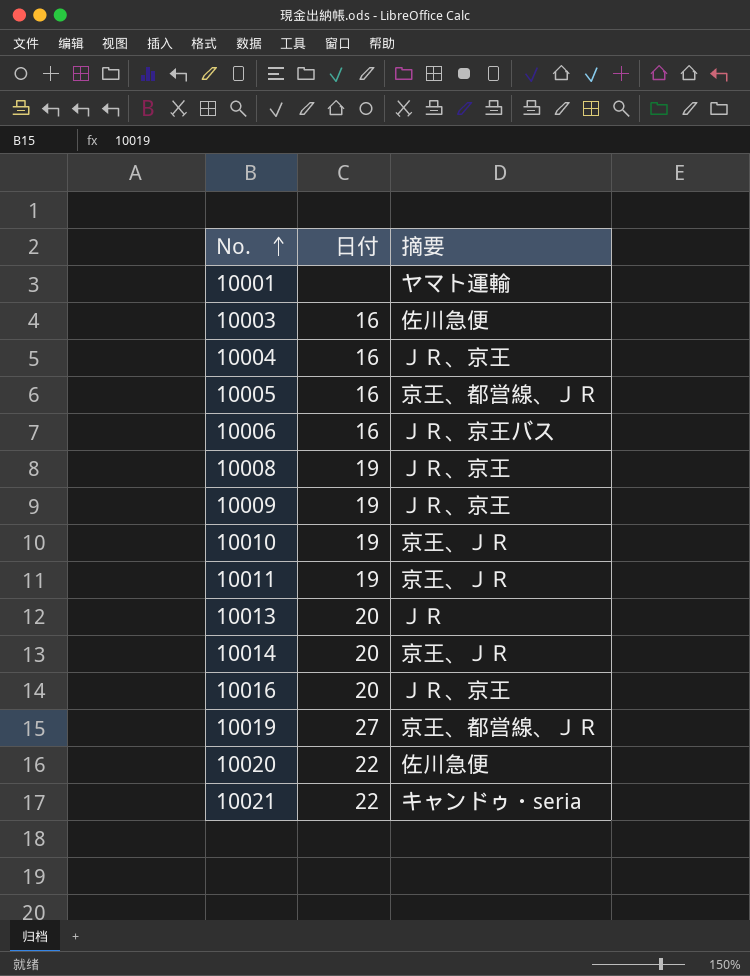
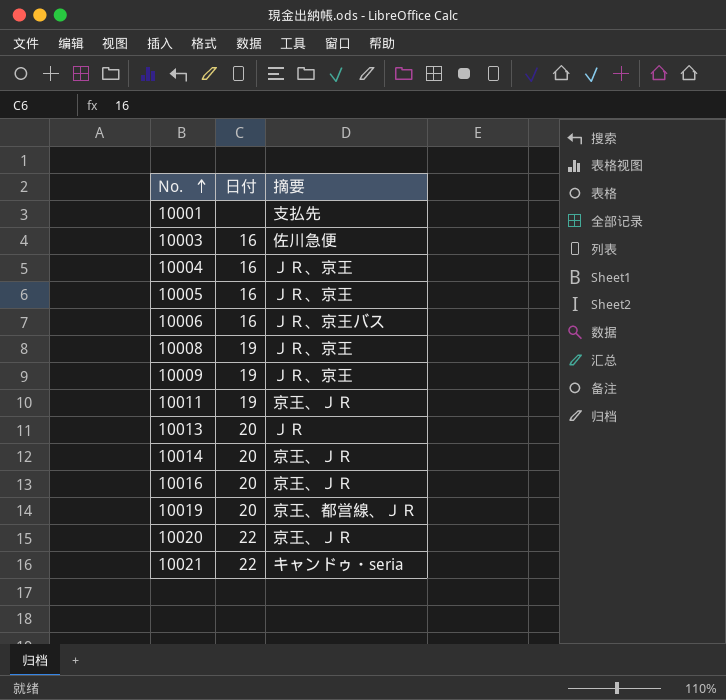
row 10010: 19 | 京王、ＪＲ -> none
10001 | 摘要: ヤマト運輸 -> 支払先
10005 | 摘要: 京王、都営線、ＪＲ -> ＪＲ、京王
10016 | 摘要: ＪＲ、京王 -> 京王、ＪＲ
10019 | 日付: 27 -> 20
10020 | 摘要: 佐川急便 -> 京王、ＪＲ

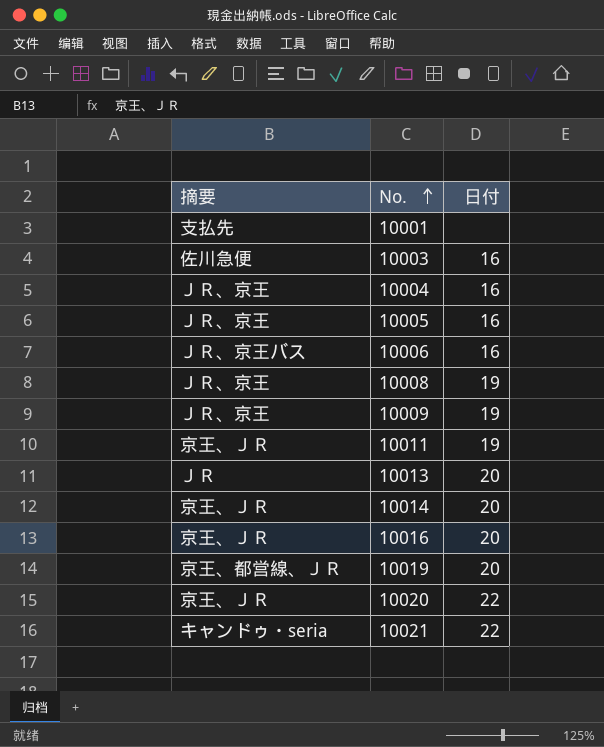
column 摘要 | position: 3 -> 1

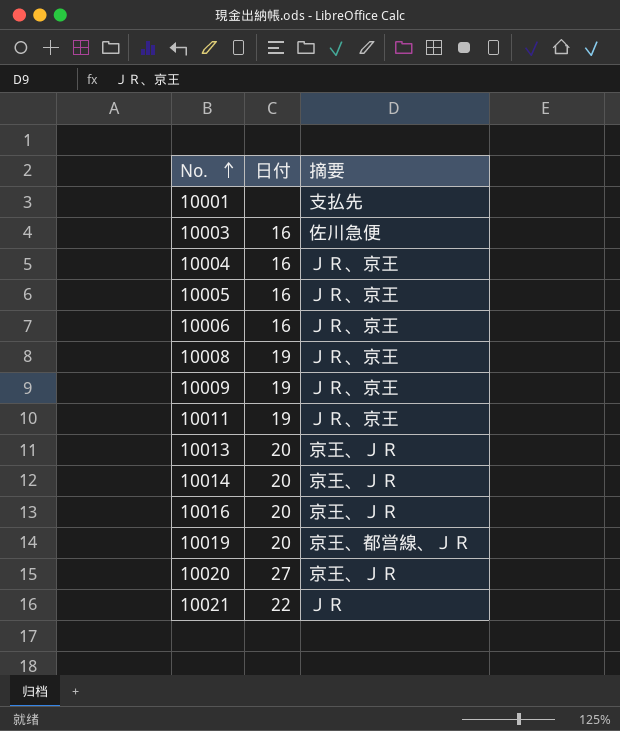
column 摘要 | position: 1 -> 3
10006 | 摘要: ＪＲ、京王バス -> ＪＲ、京王
10011 | 摘要: 京王、ＪＲ -> ＪＲ、京王
10013 | 摘要: ＪＲ -> 京王、ＪＲ
10020 | 日付: 22 -> 27
10021 | 摘要: キャンドゥ・seria -> ＪＲ

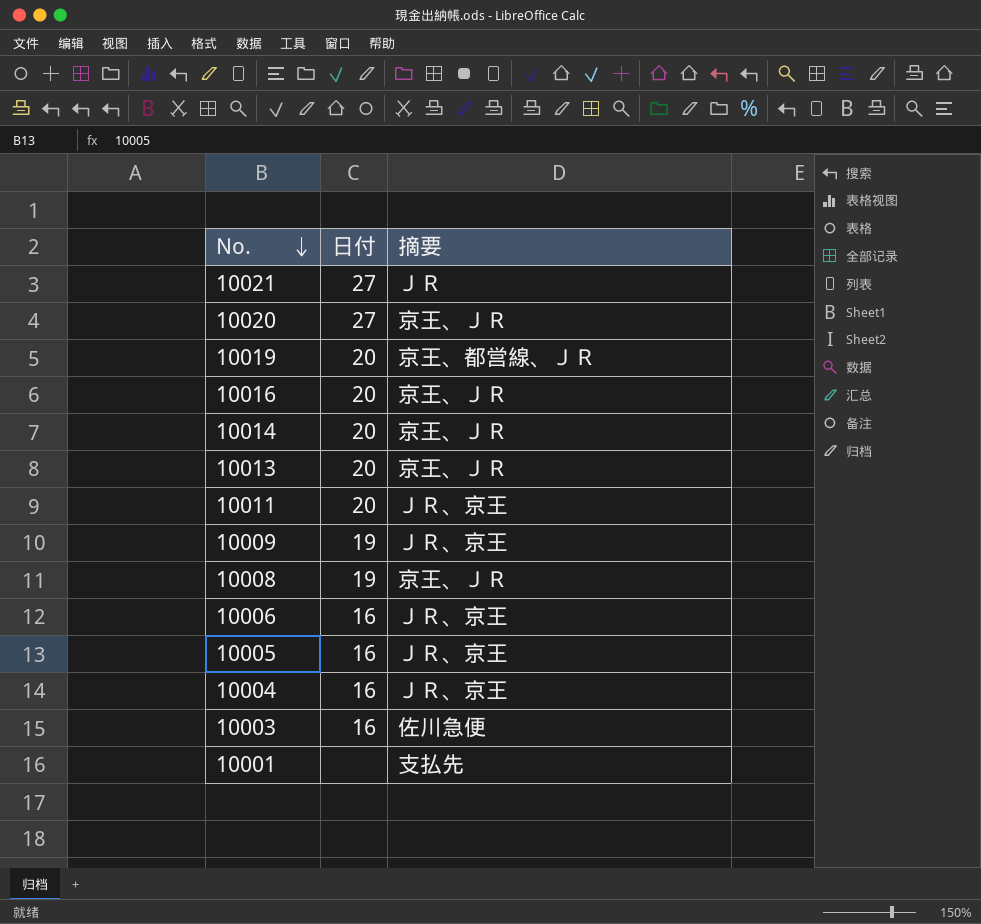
row order: No. ascending -> No. descending
10021 | 日付: 22 -> 27
10011 | 日付: 19 -> 20
10008 | 摘要: ＪＲ、京王 -> 京王、ＪＲ

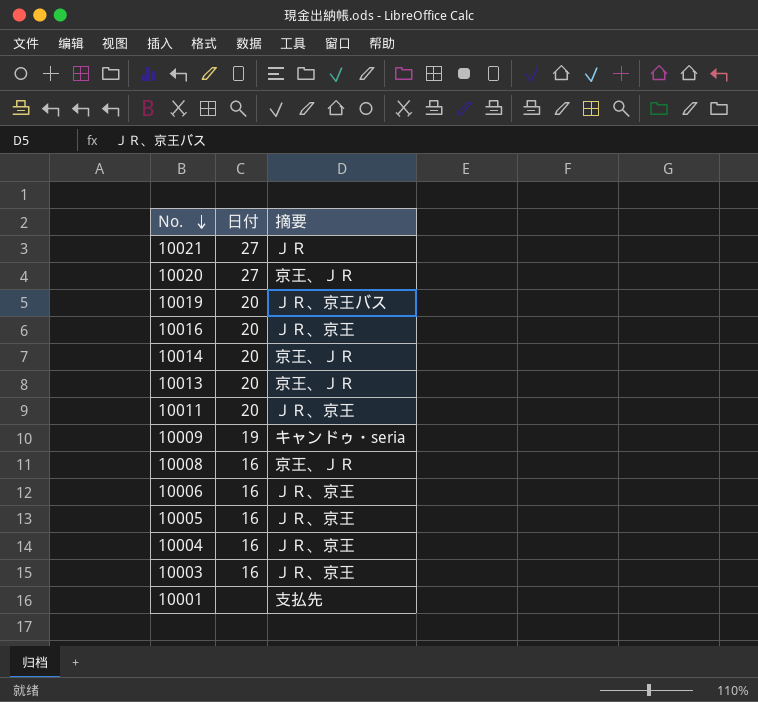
10019 | 摘要: 京王、都営線、ＪＲ -> ＪＲ、京王バス
10016 | 摘要: 京王、ＪＲ -> ＪＲ、京王
10009 | 摘要: ＪＲ、京王 -> キャンドゥ・seria
10008 | 日付: 19 -> 16
10003 | 摘要: 佐川急便 -> ＪＲ、京王

